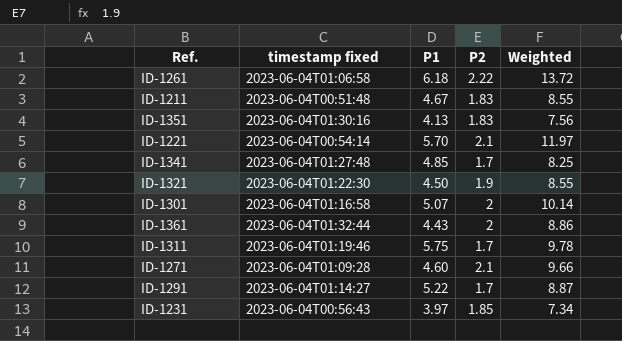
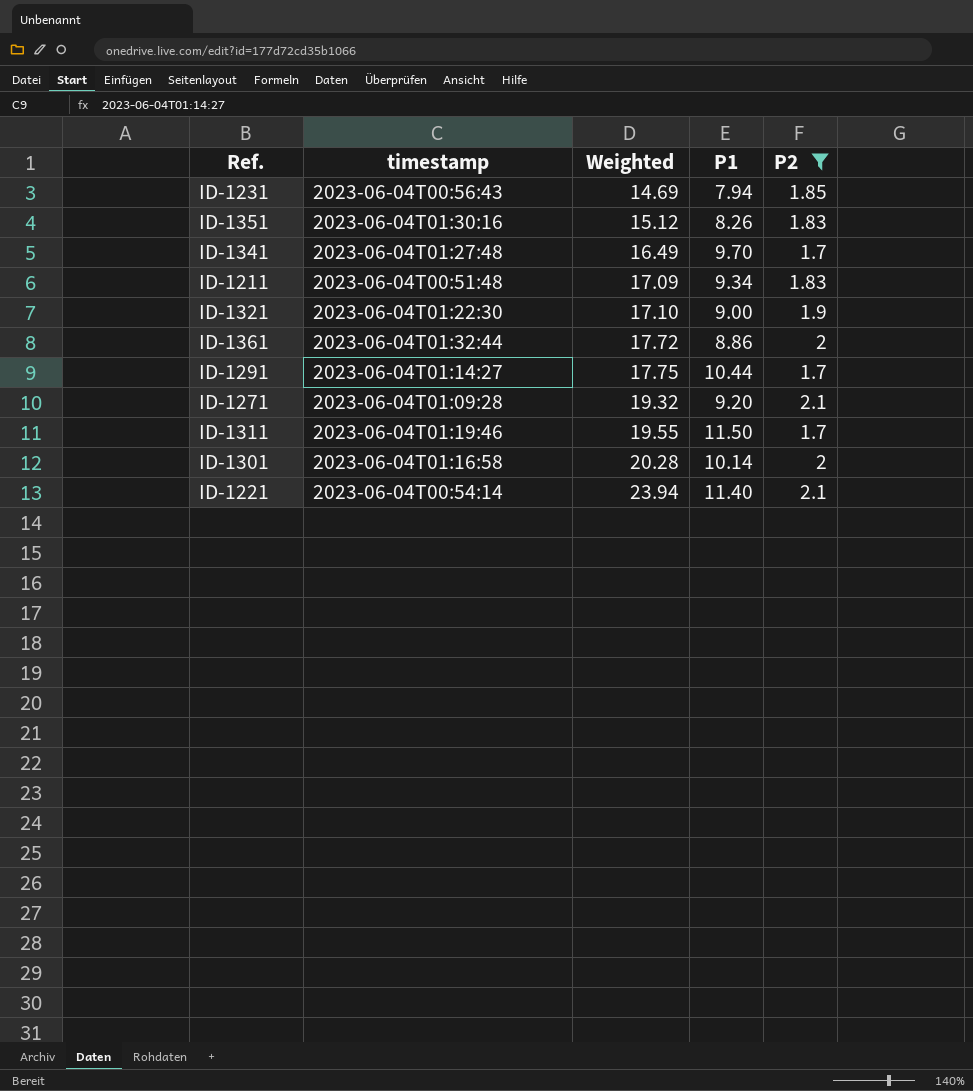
filter: none -> P2 != 2.22
row order: none -> Weighted ascending
column name: timestamp fixed -> timestamp
column Weighted | position: 5 -> 3
ID-1231 | Weighted: 7.34 -> 14.69
ID-1231 | P1: 3.97 -> 7.94
ID-1351 | Weighted: 7.56 -> 15.12
ID-1351 | P1: 4.13 -> 8.26
ID-1341 | Weighted: 8.25 -> 16.49
ID-1341 | P1: 4.85 -> 9.70
ID-1211 | Weighted: 8.55 -> 17.09
ID-1211 | P1: 4.67 -> 9.34
ID-1321 | Weighted: 8.55 -> 17.10
ID-1321 | P1: 4.50 -> 9.00
ID-1361 | Weighted: 8.86 -> 17.72
ID-1361 | P1: 4.43 -> 8.86
ID-1291 | Weighted: 8.87 -> 17.75
ID-1291 | P1: 5.22 -> 10.44
ID-1271 | Weighted: 9.66 -> 19.32
ID-1271 | P1: 4.60 -> 9.20
ID-1311 | Weighted: 9.78 -> 19.55
ID-1311 | P1: 5.75 -> 11.50
ID-1301 | Weighted: 10.14 -> 20.28
ID-1301 | P1: 5.07 -> 10.14
ID-1221 | Weighted: 11.97 -> 23.94
ID-1221 | P1: 5.70 -> 11.40

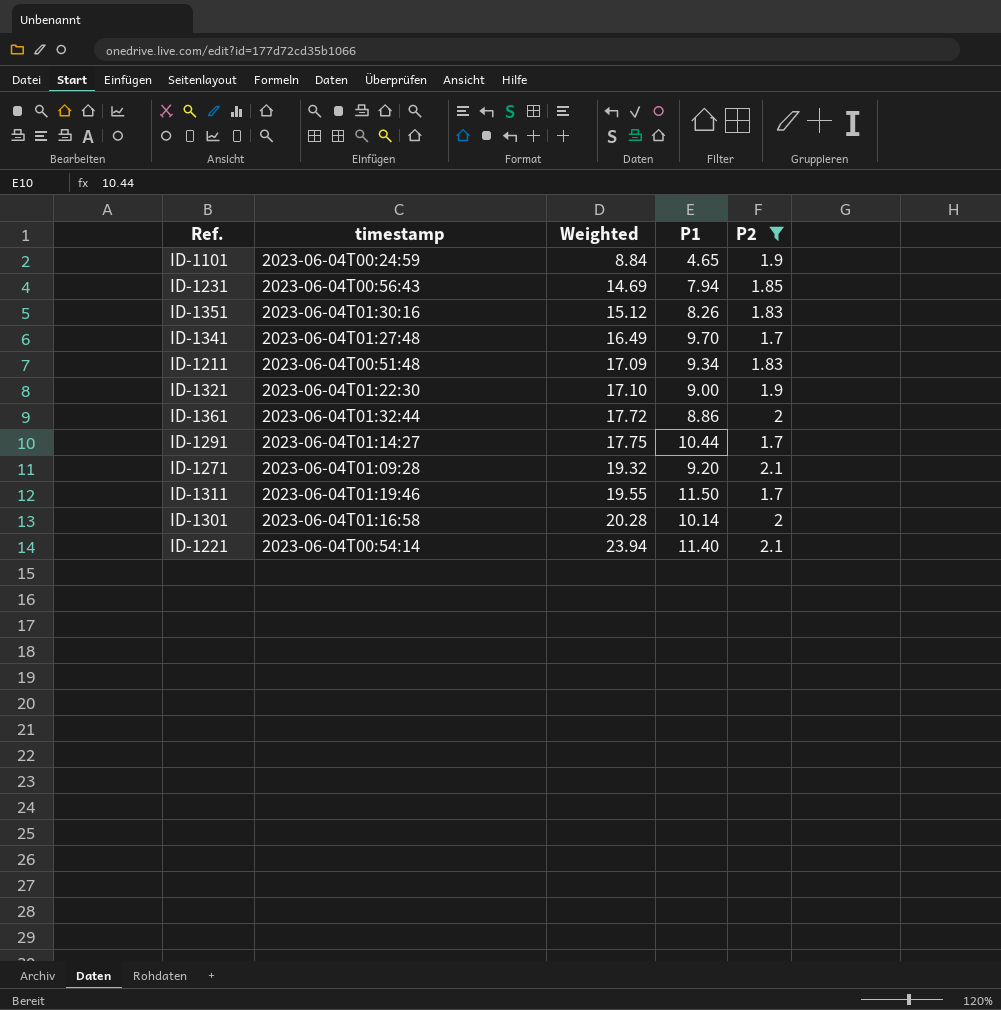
row ID-1101: none -> 2023-06-04T00:24:59 | 8.84 | 4.65 | 1.9

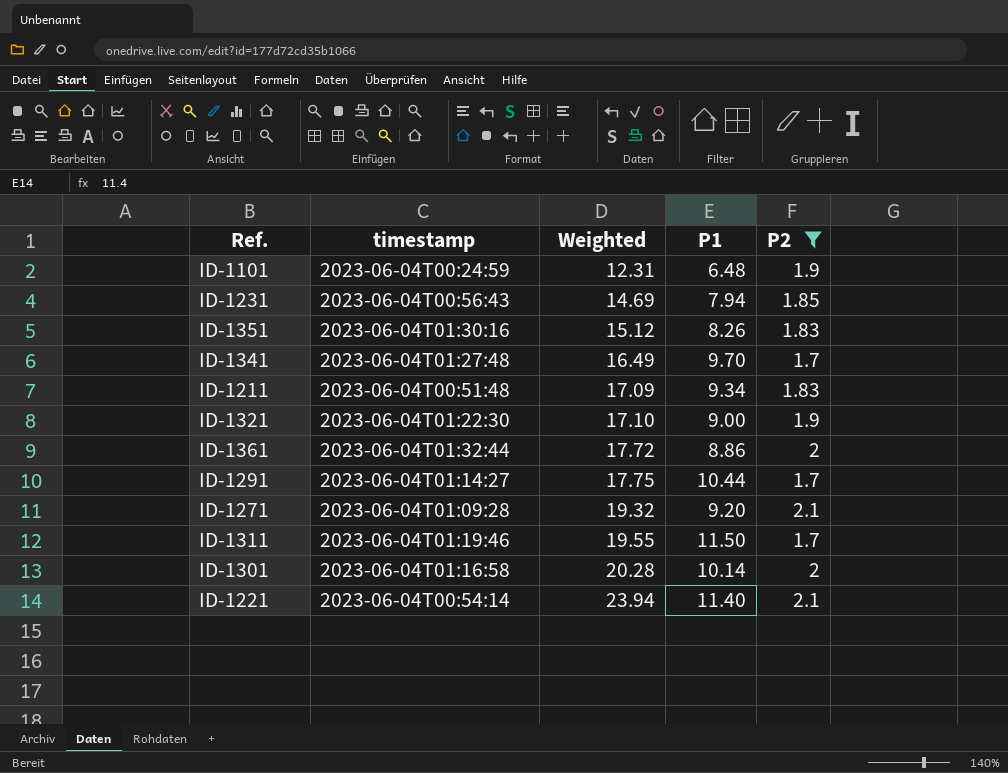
ID-1101 | Weighted: 8.84 -> 12.31
ID-1101 | P1: 4.65 -> 6.48

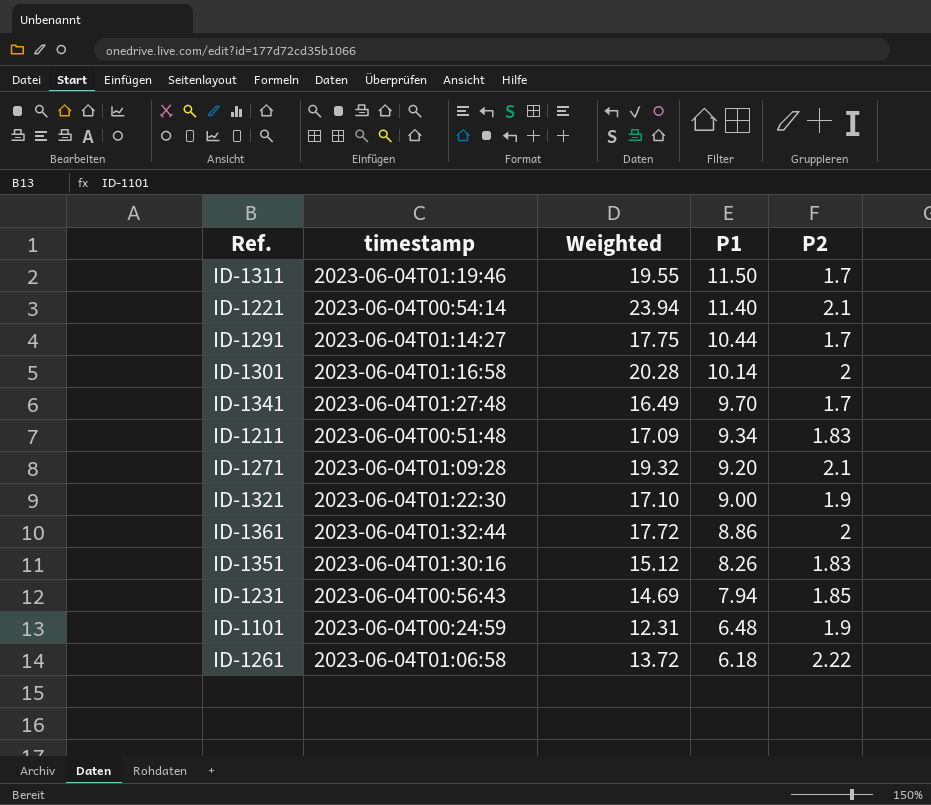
filter: P2 != 2.22 -> none
row order: Weighted ascending -> P1 descending

